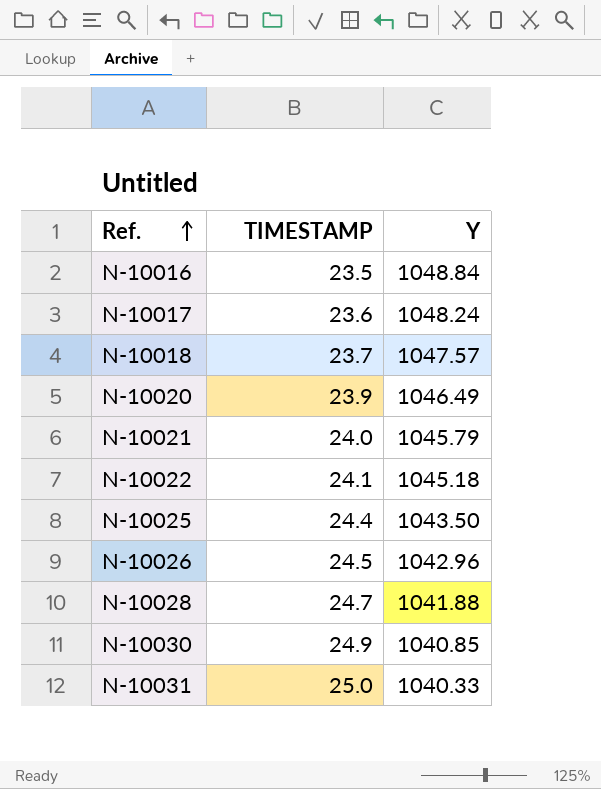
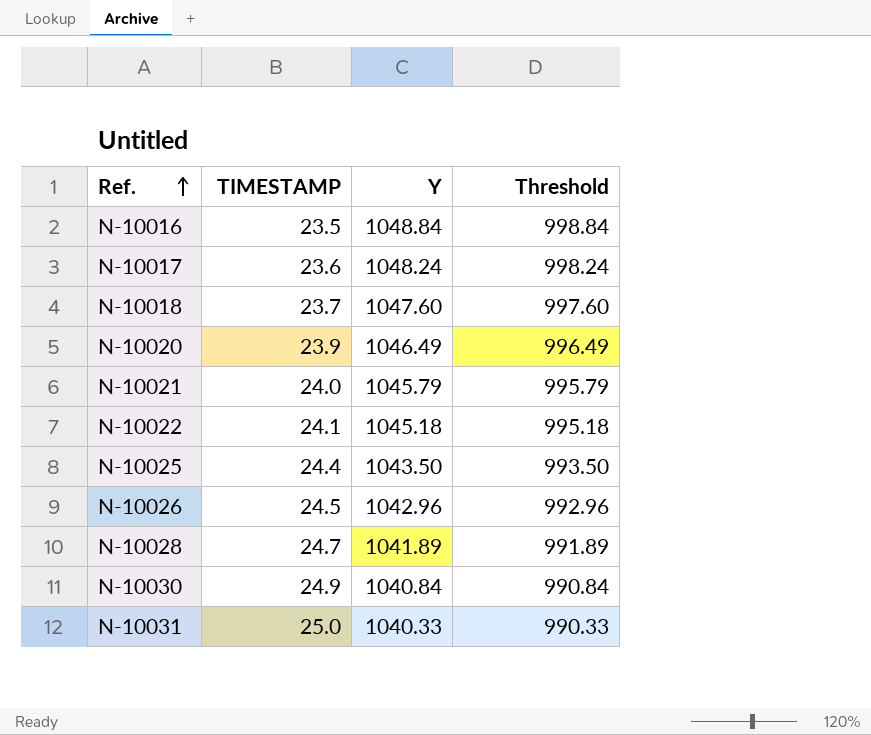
column Threshold | formula: none -> [Y] - 50
N-10018 | Y: 1047.57 -> 1047.60
N-10028 | Y: 1041.88 -> 1041.89
N-10030 | Y: 1040.85 -> 1040.84

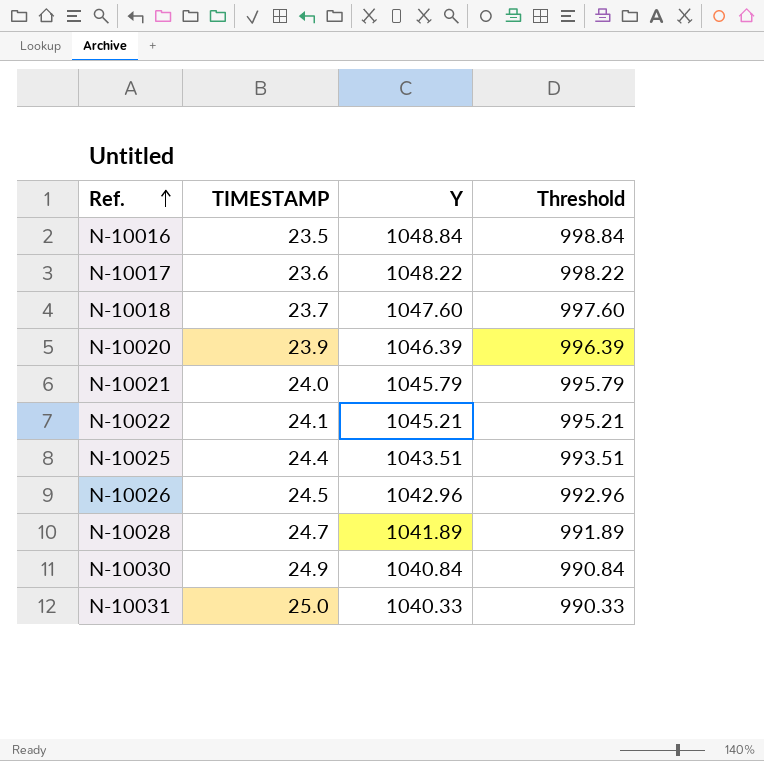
N-10017 | Y: 1048.24 -> 1048.22
N-10017 | Threshold: 998.24 -> 998.22
N-10020 | Y: 1046.49 -> 1046.39
N-10020 | Threshold: 996.49 -> 996.39
N-10022 | Y: 1045.18 -> 1045.21
N-10022 | Threshold: 995.18 -> 995.21
N-10025 | Y: 1043.50 -> 1043.51
N-10025 | Threshold: 993.50 -> 993.51

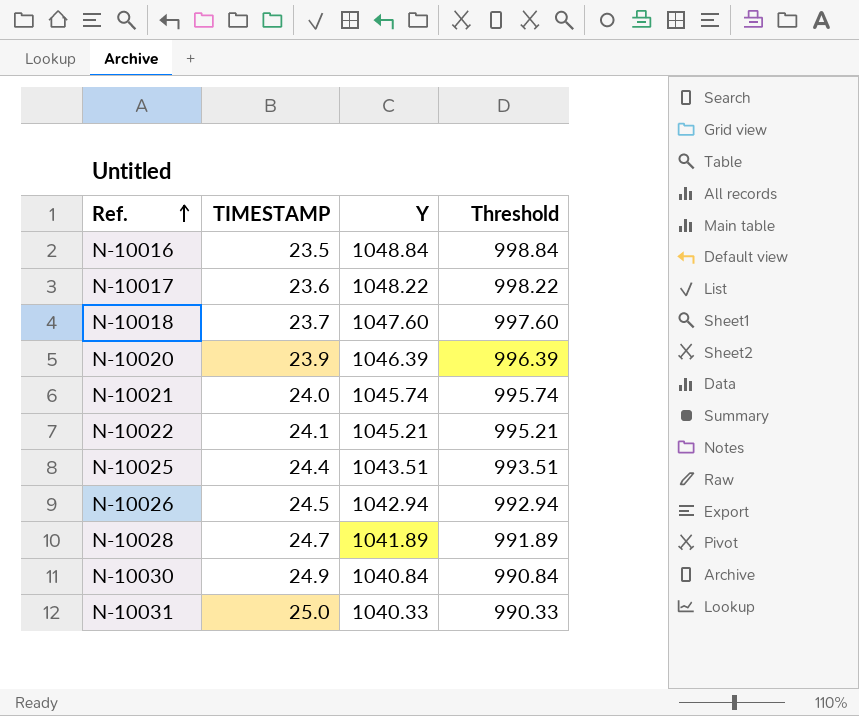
N-10021 | Y: 1045.79 -> 1045.74
N-10021 | Threshold: 995.79 -> 995.74
N-10026 | Y: 1042.96 -> 1042.94
N-10026 | Threshold: 992.96 -> 992.94

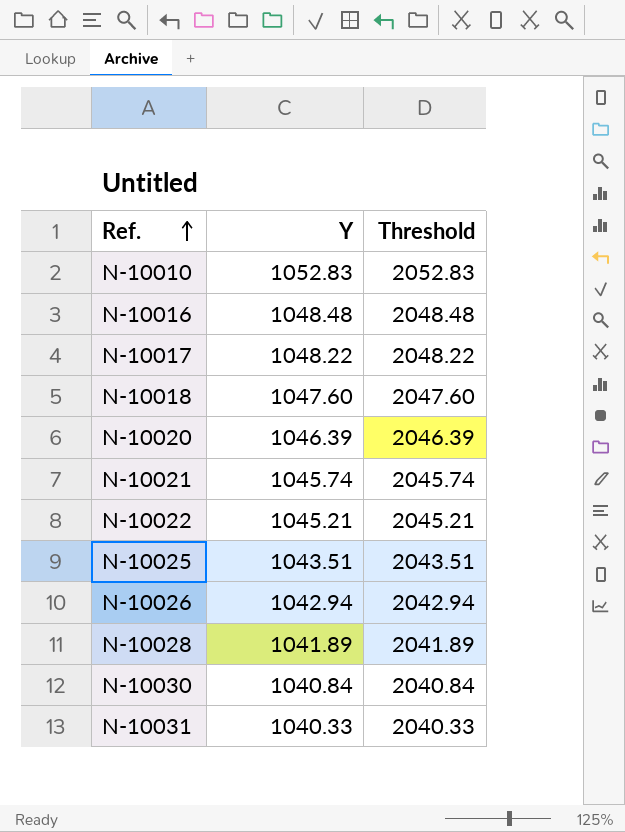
column TIMESTAMP | position: 2 -> none
column Threshold | formula: [Y] - 50 -> [Y] + 1000
row N-10010: none -> 1052.83 | 2052.83
N-10016 | Y: 1048.84 -> 1048.48

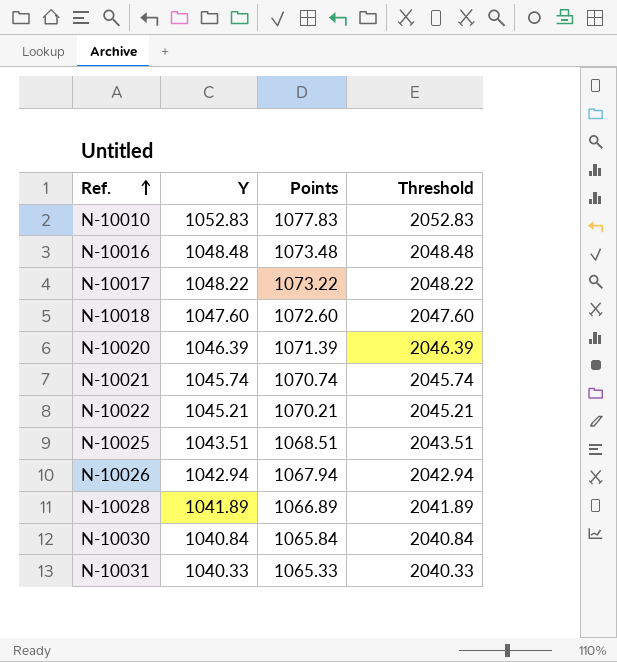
column Points | formula: none -> [Y] + 25

